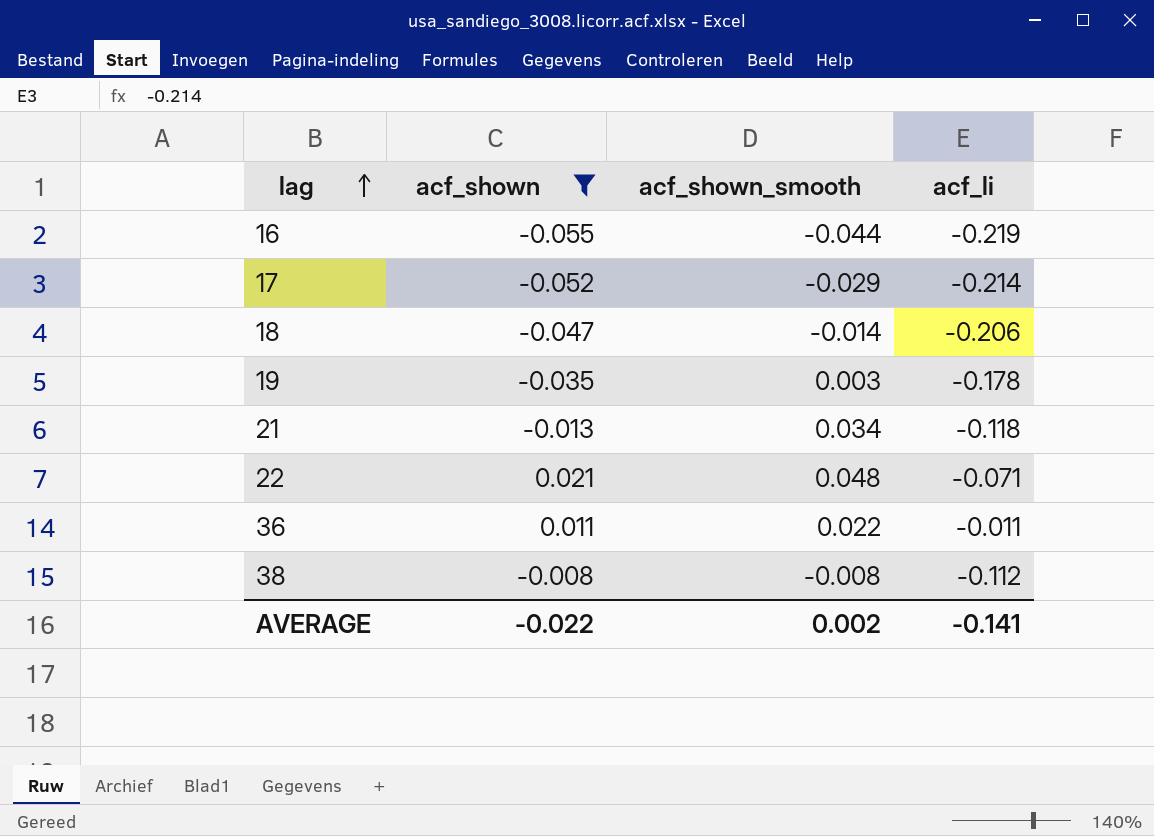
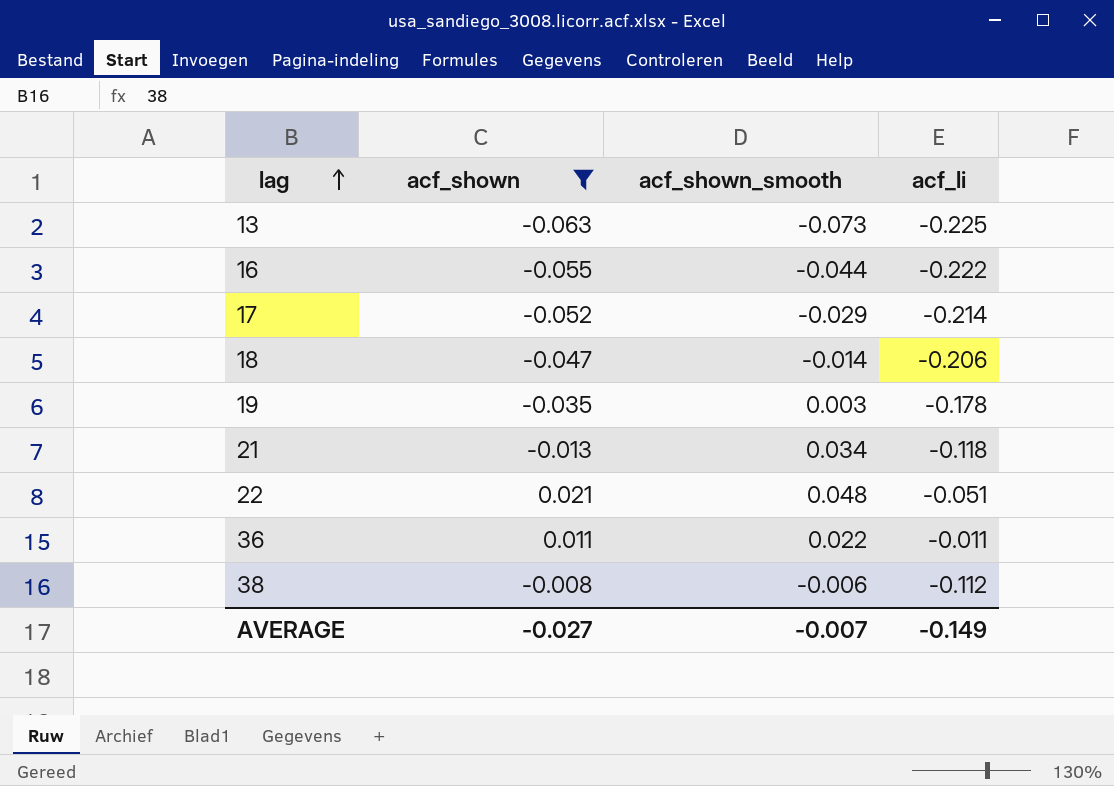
row 13: none -> -0.063 | -0.073 | -0.225
16 | acf_li: -0.219 -> -0.222
22 | acf_li: -0.071 -> -0.051
38 | acf_shown_smooth: -0.008 -> -0.006
AVERAGE | acf_shown: -0.022 -> -0.027
AVERAGE | acf_shown_smooth: 0.002 -> -0.007
AVERAGE | acf_li: -0.141 -> -0.149

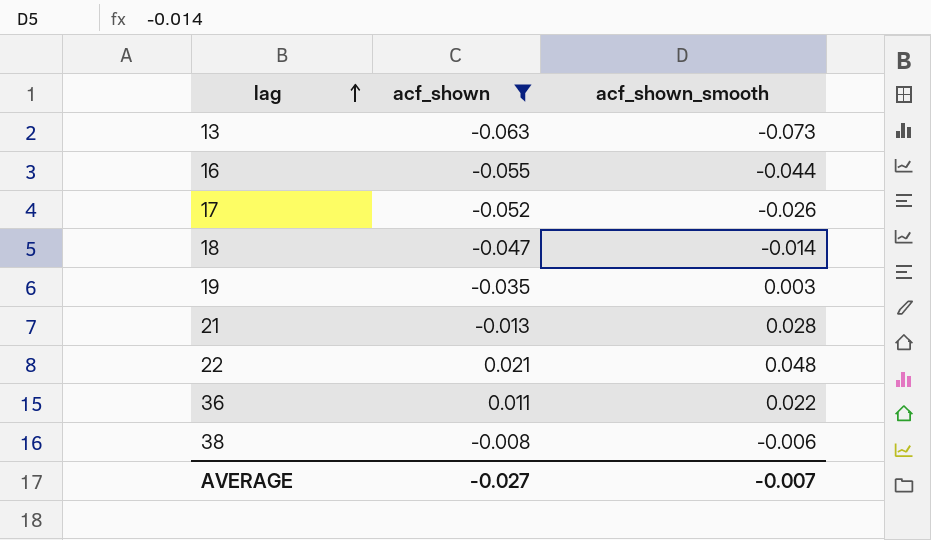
column acf_li | position: 4 -> none
17 | acf_shown_smooth: -0.029 -> -0.026
21 | acf_shown_smooth: 0.034 -> 0.028

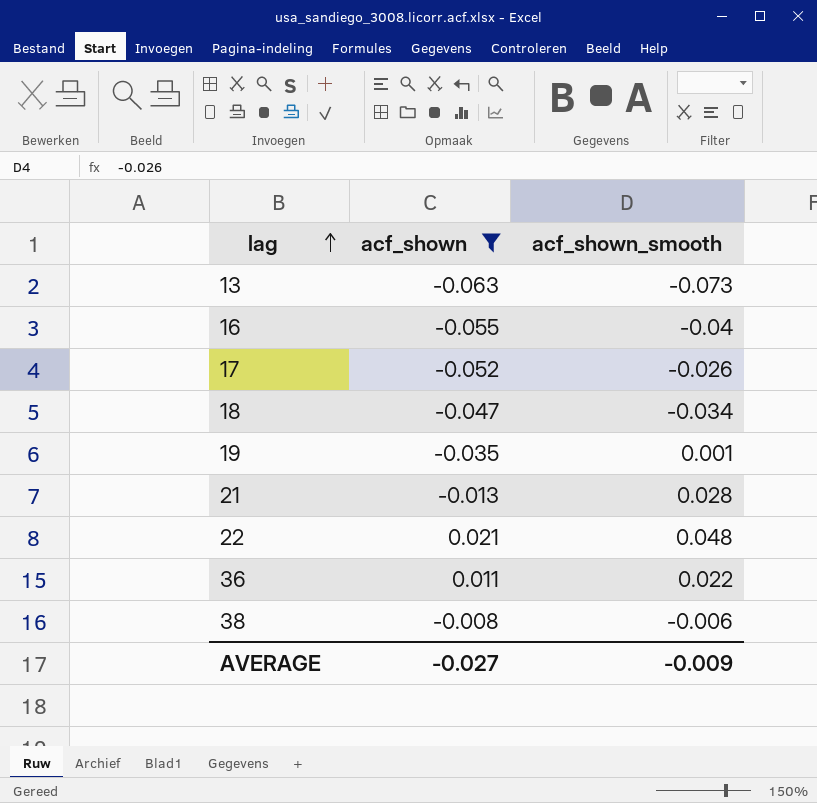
16 | acf_shown_smooth: -0.044 -> -0.04
18 | acf_shown_smooth: -0.014 -> -0.034
19 | acf_shown_smooth: 0.003 -> 0.001
AVERAGE | acf_shown_smooth: -0.007 -> -0.009

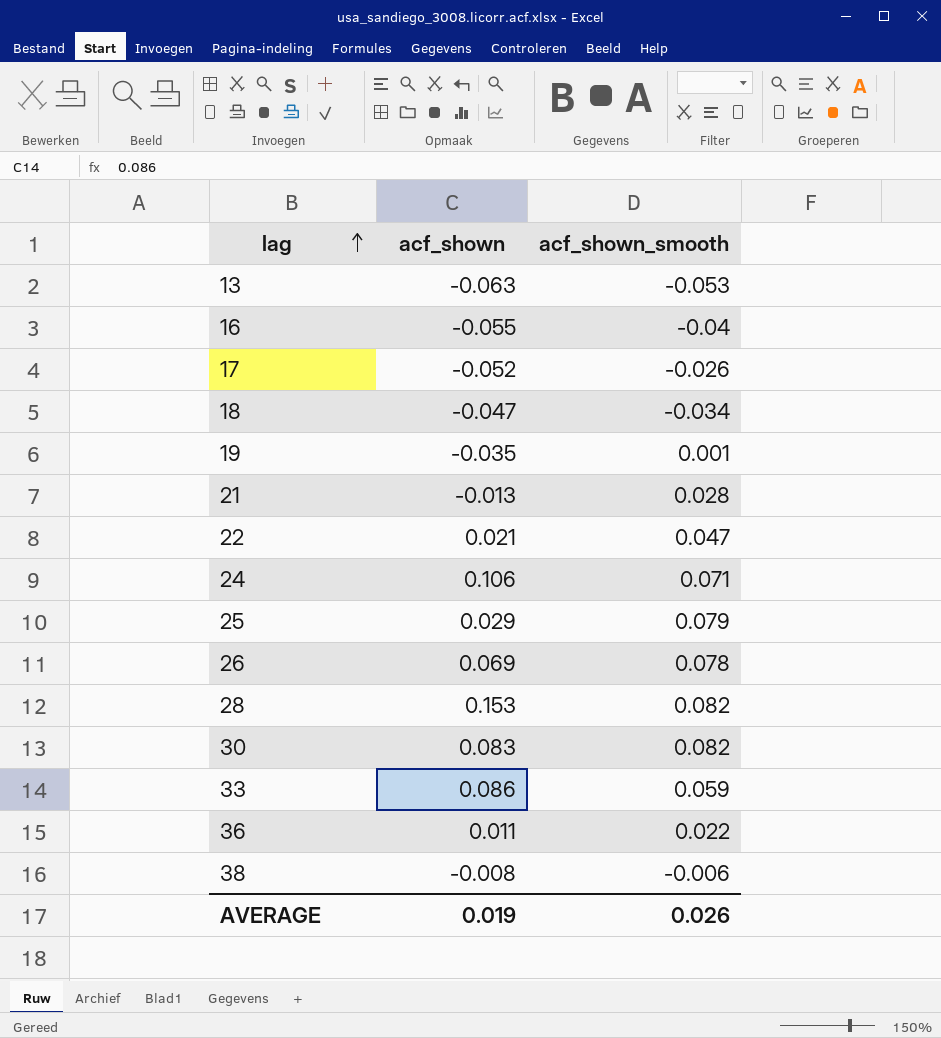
filter: acf_shown <= 0.021 -> none
13 | acf_shown_smooth: -0.073 -> -0.053
22 | acf_shown_smooth: 0.048 -> 0.047
AVERAGE | acf_shown: -0.027 -> 0.019
AVERAGE | acf_shown_smooth: -0.009 -> 0.026

